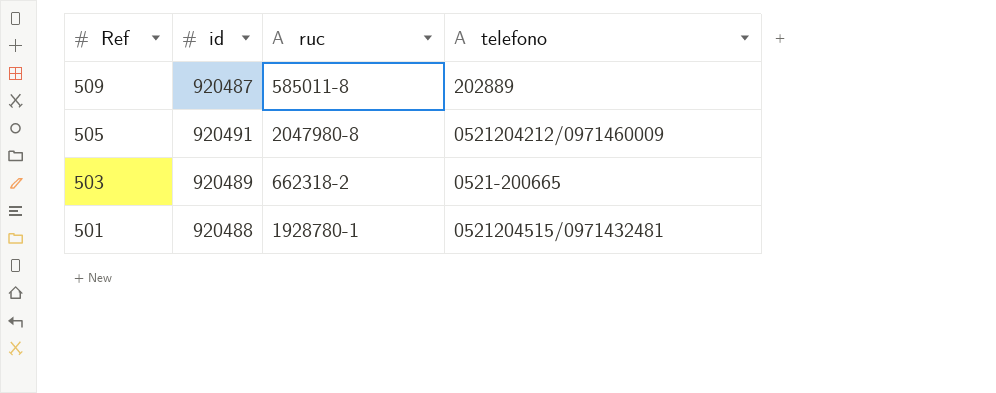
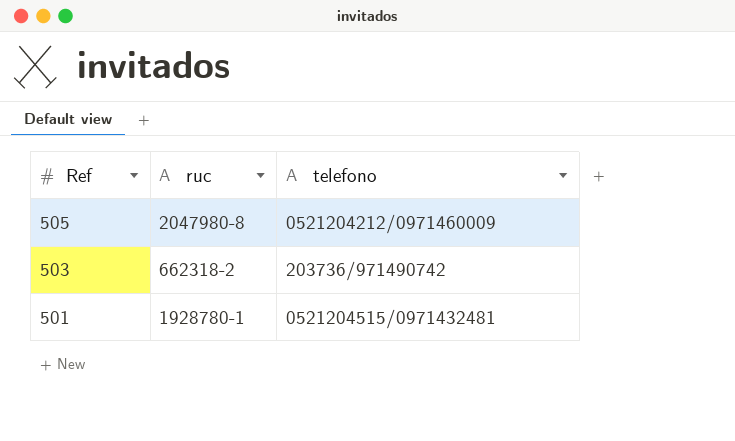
column id | position: 2 -> none
row 509: 920487 | 585011-8 | 202889 -> none
503 | telefono: 0521-200665 -> 203736/971490742

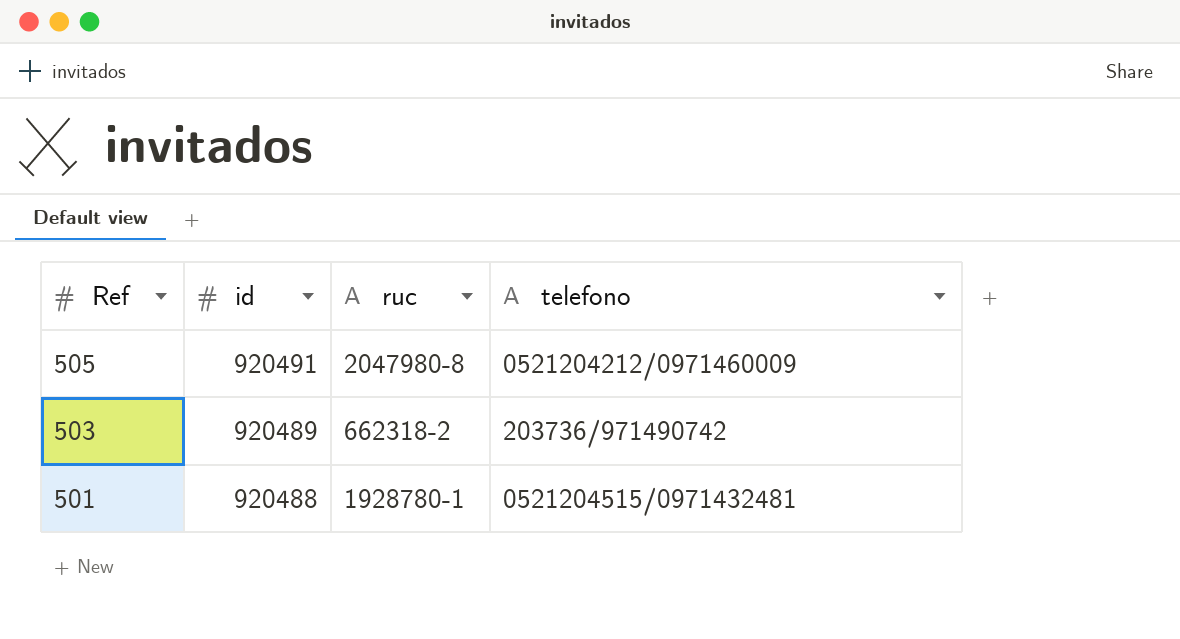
column id | position: none -> 2

